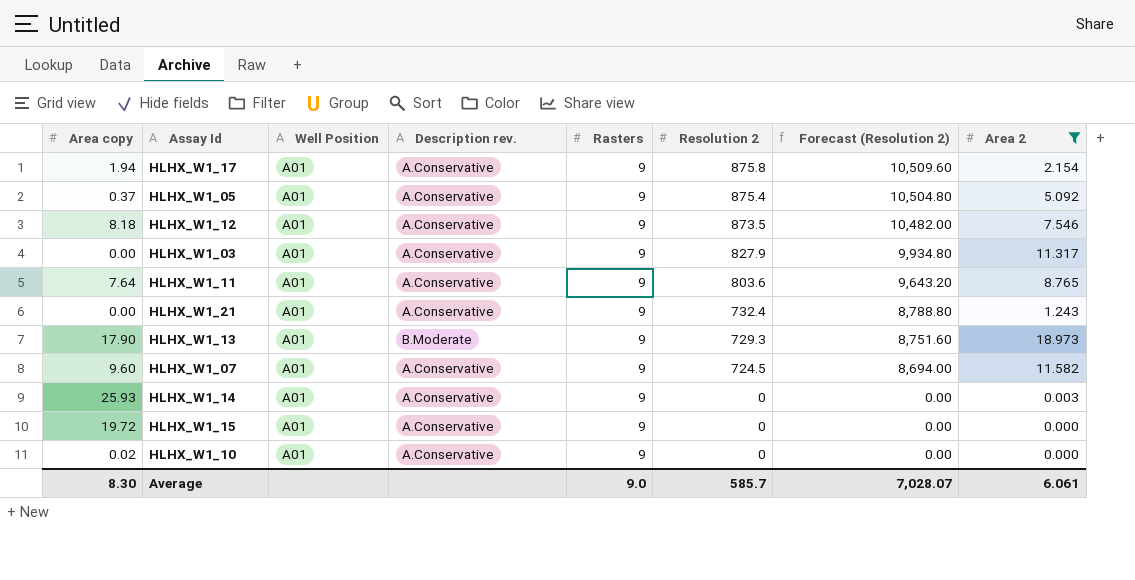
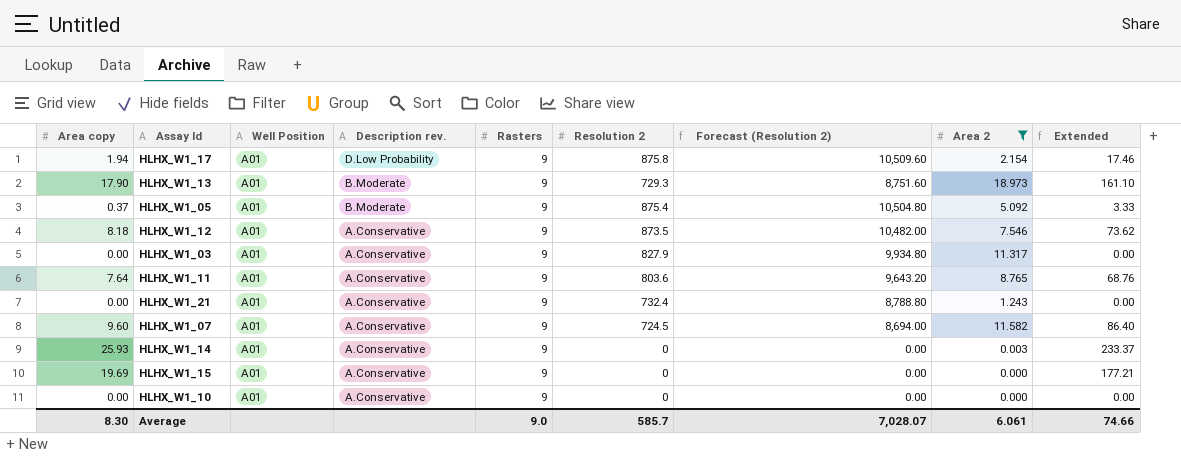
row order: Resolution 2 descending -> Description rev. descending
column Extended | formula: none -> [Area copy] * [Rasters]
HLHX_W1_17 | Description rev.: A.Conservative -> D.Low Probability
HLHX_W1_05 | Description rev.: A.Conservative -> B.Moderate
HLHX_W1_15 | Area copy: 19.72 -> 19.69
HLHX_W1_10 | Area copy: 0.02 -> 0.00

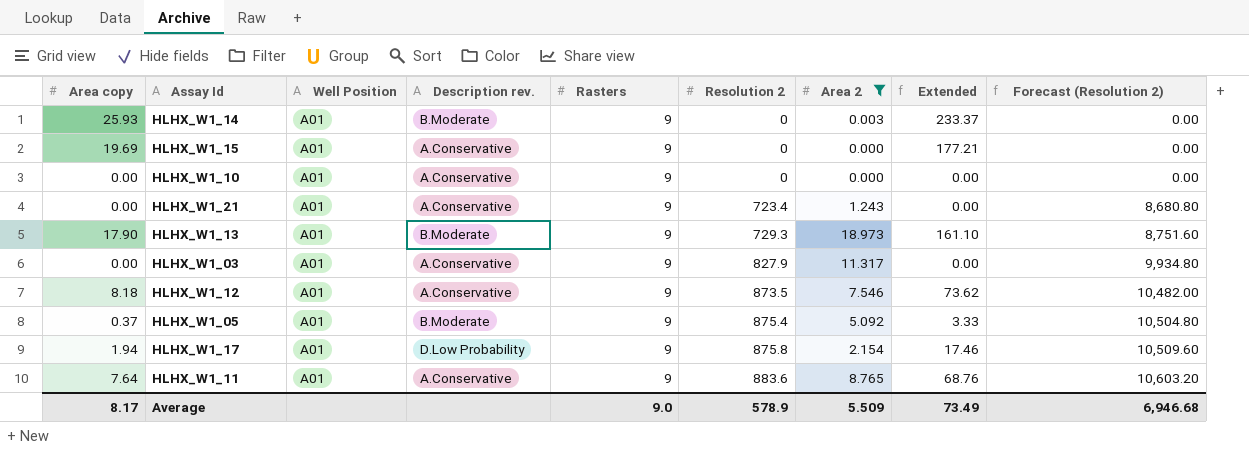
row order: Description rev. descending -> Resolution 2 ascending
column Forecast (Resolution 2) | position: 7 -> 9
row HLHX_W1_07: 9.60 | A01 | A.Conservative | 9 | 724.5 | 8,694.00 | 11.582 | 86.40 -> none
HLHX_W1_14 | Description rev.: A.Conservative -> B.Moderate
HLHX_W1_21 | Resolution 2: 732.4 -> 723.4
HLHX_W1_21 | Forecast (Resolution 2): 8,788.80 -> 8,680.80
HLHX_W1_11 | Resolution 2: 803.6 -> 883.6
HLHX_W1_11 | Forecast (Resolution 2): 9,643.20 -> 10,603.20
Average | Area copy: 8.30 -> 8.17
Average | Resolution 2: 585.7 -> 578.9
Average | Area 2: 6.061 -> 5.509
Average | Extended: 74.66 -> 73.49
Average | Forecast (Resolution 2): 7,028.07 -> 6,946.68

